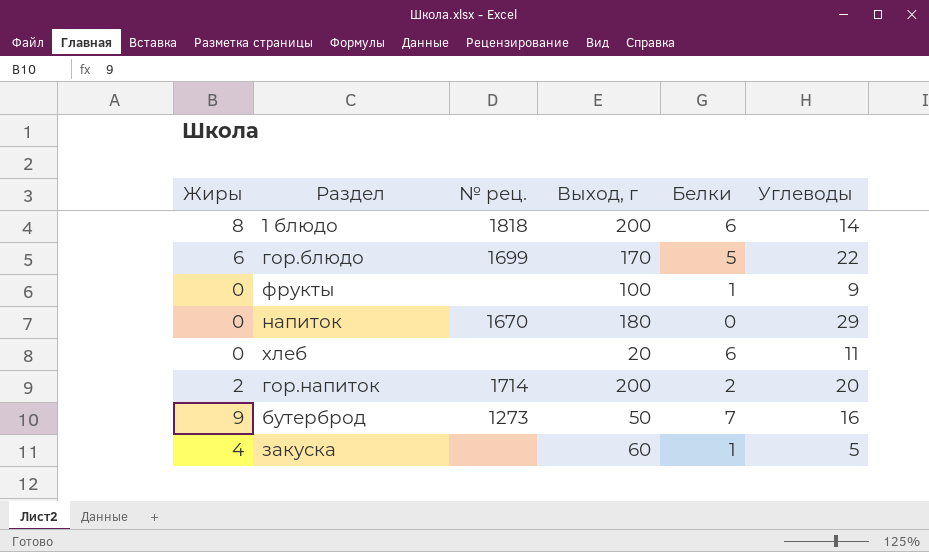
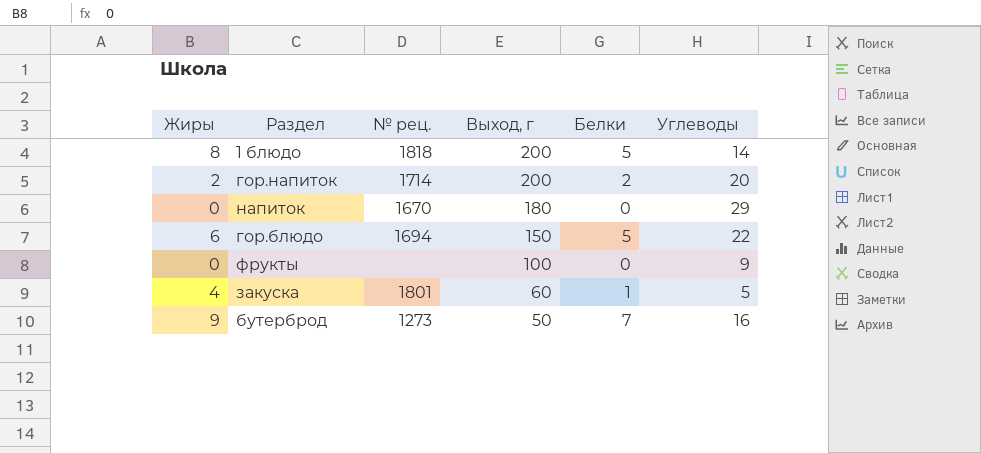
row order: none -> Выход, г descending
row хлеб: 0 | none | 20 | 6 | 11 -> none
1 блюдо | Белки: 6 -> 5
гор.блюдо | № рец.: 1699 -> 1694
гор.блюдо | Выход, г: 170 -> 150
фрукты | Белки: 1 -> 0
закуска | № рец.: none -> 1801

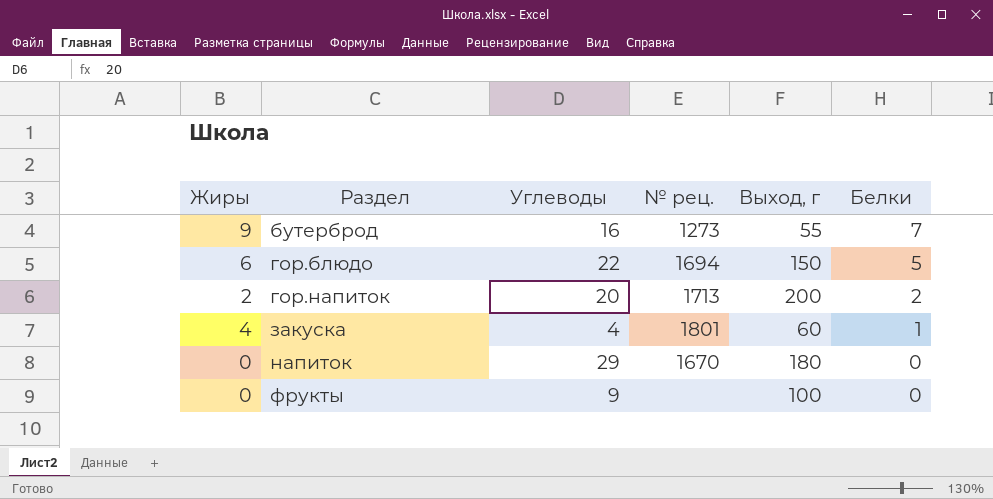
row order: Выход, г descending -> Раздел ascending
column Углеводы | position: 6 -> 3
row 1 блюдо: 8 | 1818 | 200 | 5 | 14 -> none
бутерброд | Выход, г: 50 -> 55
гор.напиток | № рец.: 1714 -> 1713
закуска | Углеводы: 5 -> 4

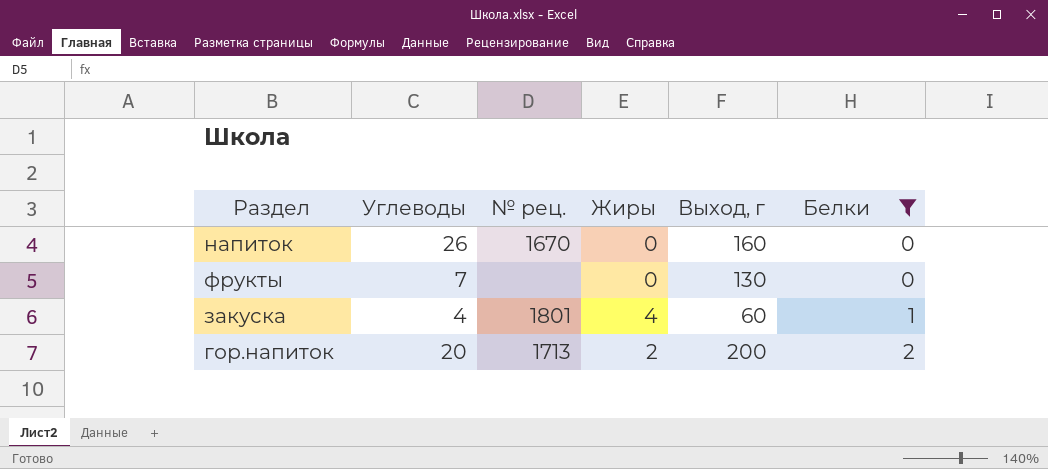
filter: none -> Белки <= 2
row order: Раздел ascending -> Белки ascending
column Жиры | position: 1 -> 4
напиток | Углеводы: 29 -> 26
напиток | Выход, г: 180 -> 160
фрукты | Углеводы: 9 -> 7
фрукты | Выход, г: 100 -> 130

